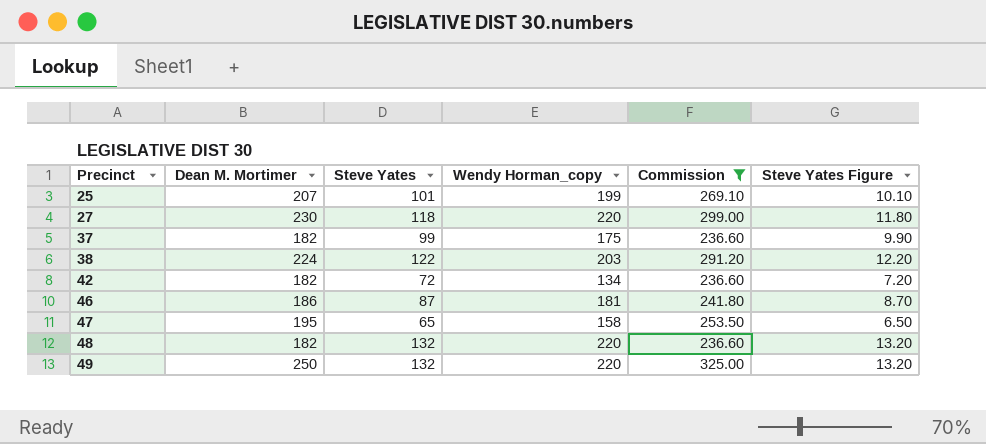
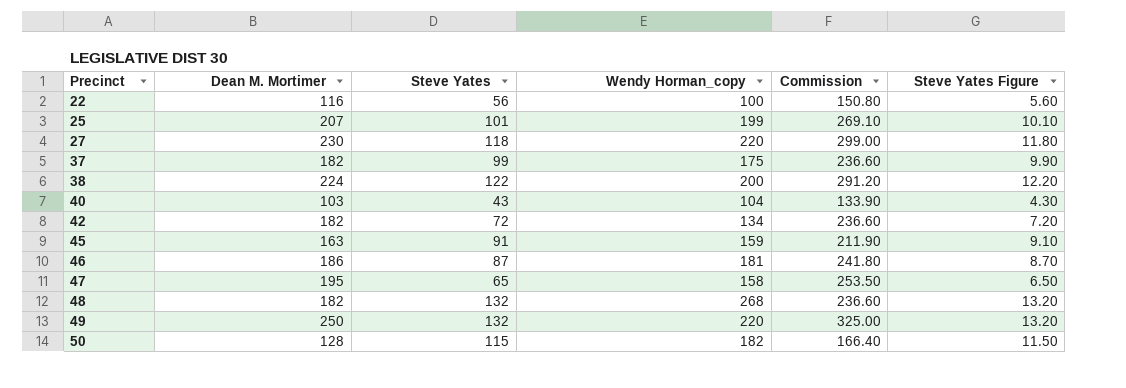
filter: Commission >= 236.60 -> none
38 | Wendy Horman_copy: 203 -> 200
48 | Wendy Horman_copy: 220 -> 268

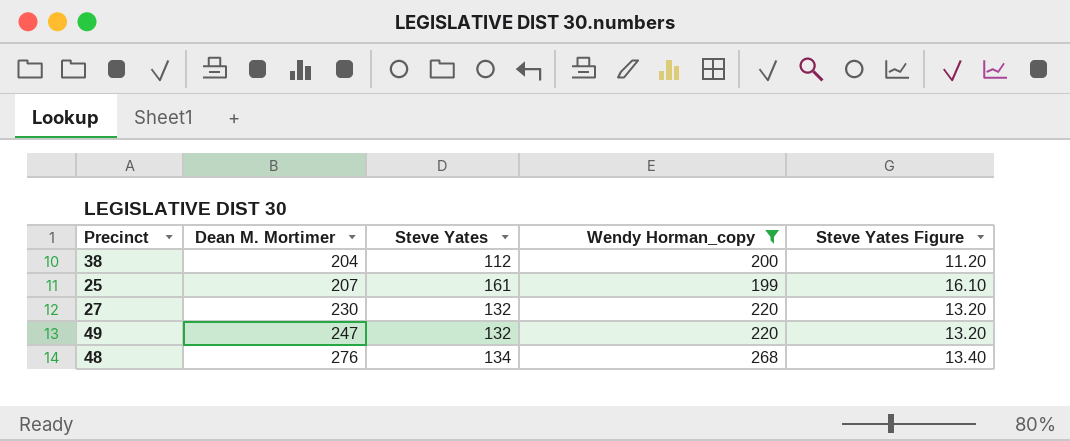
filter: none -> Wendy Horman_copy >= 199
row order: Precinct ascending -> Dean M. Mortimer ascending
column Commission | formula: [Dean M. Mortimer] * 1.3 -> none
38 | Dean M. Mortimer: 224 -> 204
38 | Steve Yates: 122 -> 112
38 | Steve Yates Figure: 12.20 -> 11.20
25 | Steve Yates: 101 -> 161
25 | Steve Yates Figure: 10.10 -> 16.10
27 | Steve Yates: 118 -> 132
27 | Steve Yates Figure: 11.80 -> 13.20
49 | Dean M. Mortimer: 250 -> 247
48 | Dean M. Mortimer: 182 -> 276
48 | Steve Yates: 132 -> 134
48 | Steve Yates Figure: 13.20 -> 13.40

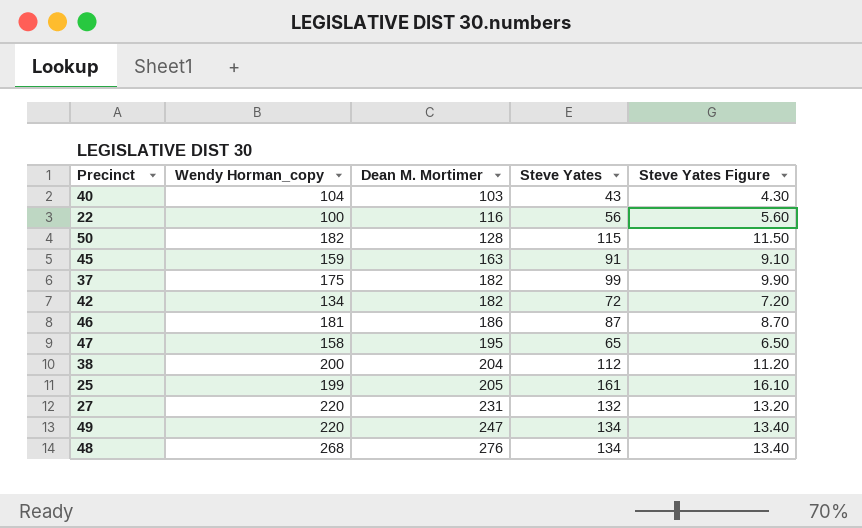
filter: Wendy Horman_copy >= 199 -> none
column Wendy Horman_copy | position: 4 -> 2
25 | Dean M. Mortimer: 207 -> 205
27 | Dean M. Mortimer: 230 -> 231
49 | Steve Yates: 132 -> 134
49 | Steve Yates Figure: 13.20 -> 13.40

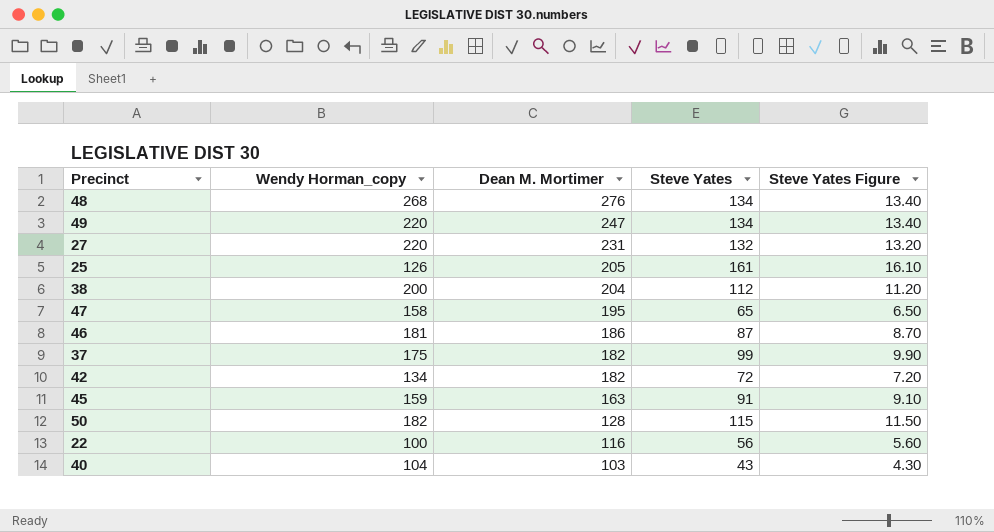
row order: Dean M. Mortimer ascending -> Dean M. Mortimer descending
25 | Wendy Horman_copy: 199 -> 126

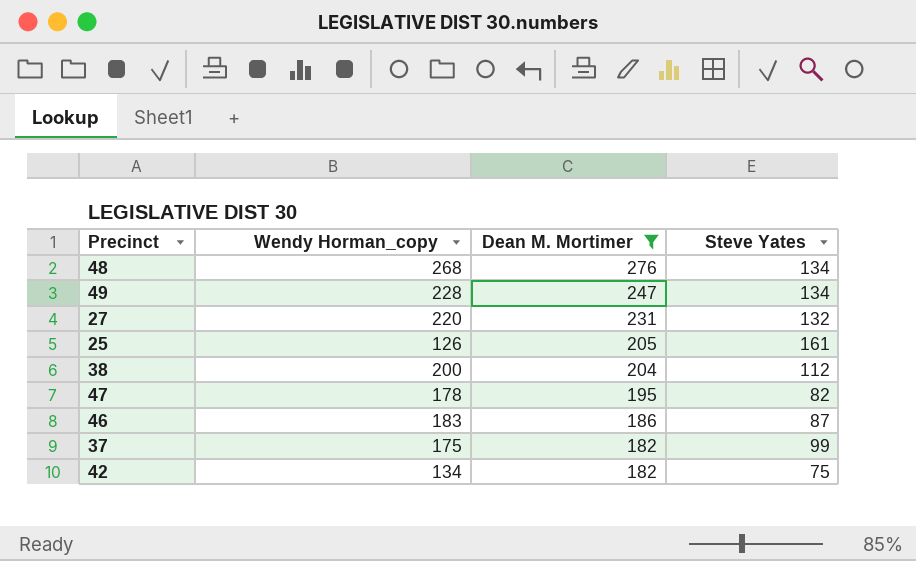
filter: none -> Dean M. Mortimer >= 182
column Steve Yates Figure | formula: [Steve Yates] * 0.1 -> none
49 | Wendy Horman_copy: 220 -> 228
47 | Wendy Horman_copy: 158 -> 178
47 | Steve Yates: 65 -> 82
46 | Wendy Horman_copy: 181 -> 183
42 | Steve Yates: 72 -> 75

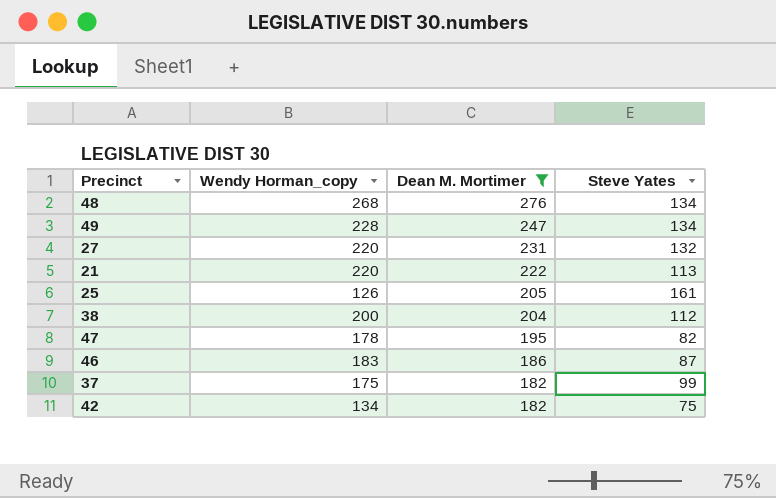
row 21: none -> 220 | 222 | 113

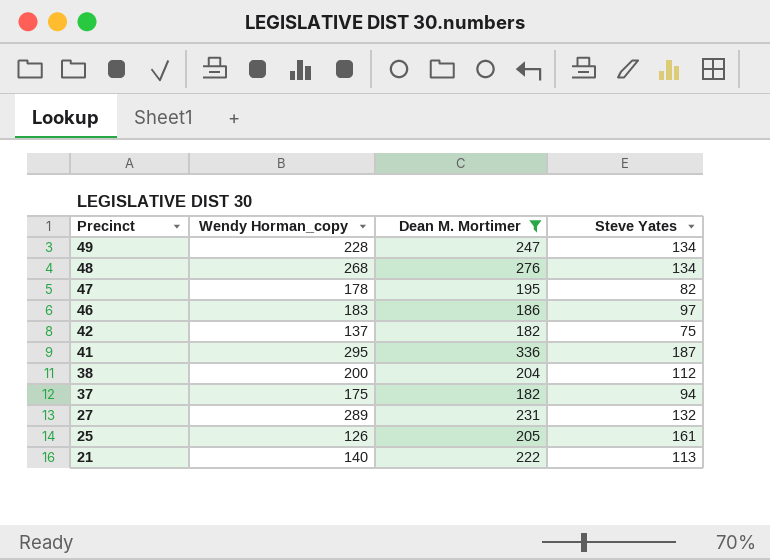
row order: Dean M. Mortimer descending -> Precinct descending
46 | Steve Yates: 87 -> 97
42 | Wendy Horman_copy: 134 -> 137
row 41: none -> 295 | 336 | 187
37 | Steve Yates: 99 -> 94
27 | Wendy Horman_copy: 220 -> 289
21 | Wendy Horman_copy: 220 -> 140

